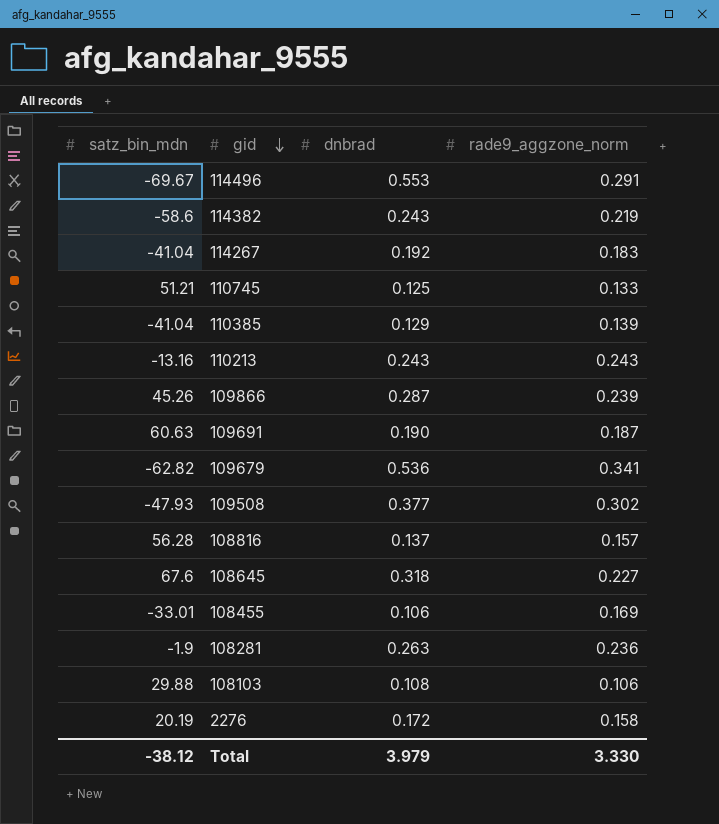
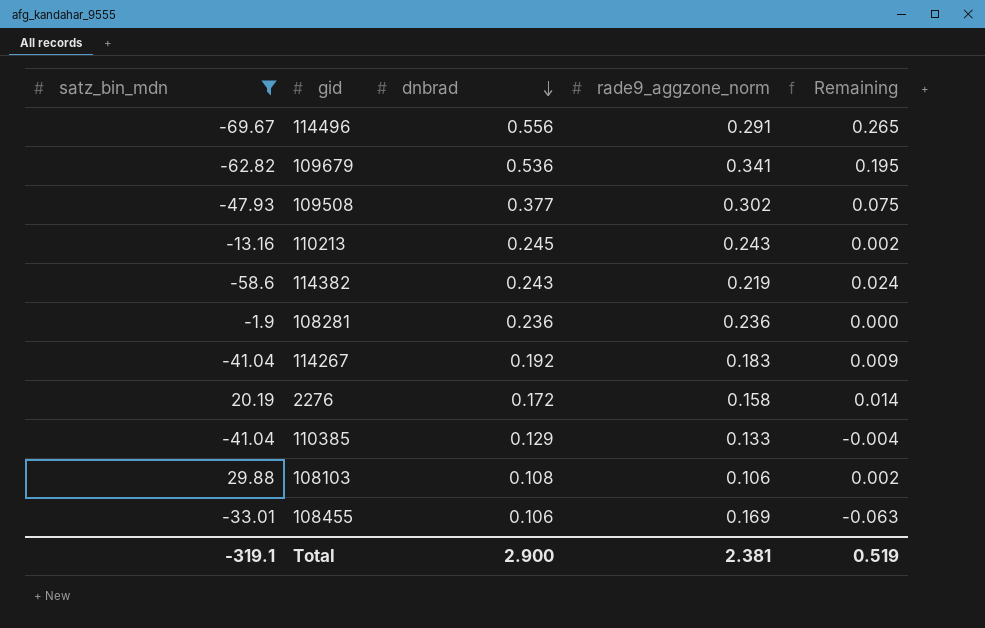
filter: none -> satz_bin_mdn <= 29.88
row order: gid descending -> dnbrad descending
column Remaining | formula: none -> [dnbrad] - [rade9_aggzone_norm]
114496 | dnbrad: 0.553 -> 0.556
110213 | dnbrad: 0.243 -> 0.245
108281 | dnbrad: 0.263 -> 0.236
110385 | rade9_aggzone_norm: 0.139 -> 0.133
Total | satz_bin_mdn: -38.12 -> -319.1
Total | dnbrad: 3.979 -> 2.900
Total | rade9_aggzone_norm: 3.330 -> 2.381

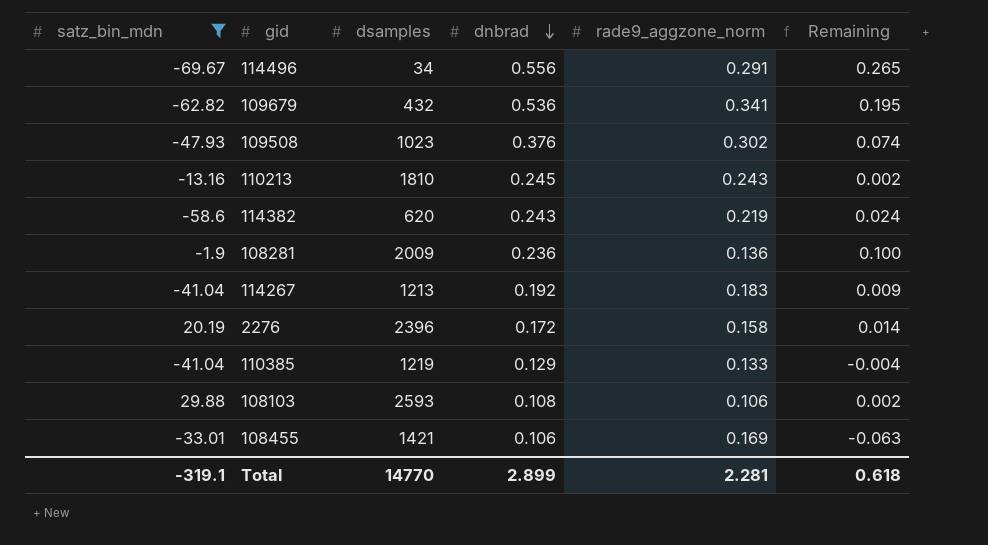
column dsamples | position: none -> 3
109508 | dnbrad: 0.377 -> 0.376
109508 | Remaining: 0.075 -> 0.074
108281 | rade9_aggzone_norm: 0.236 -> 0.136
108281 | Remaining: 0.000 -> 0.100
Total | dnbrad: 2.900 -> 2.899
Total | rade9_aggzone_norm: 2.381 -> 2.281
Total | Remaining: 0.519 -> 0.618

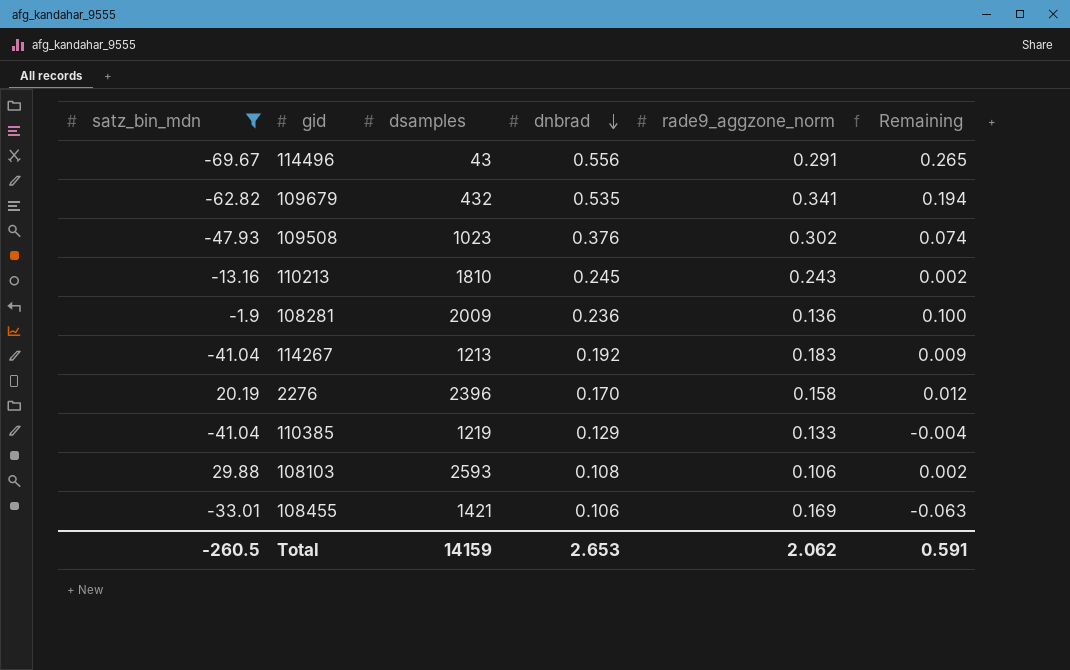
row 114382: -58.6 | 620 | 0.243 | 0.219 | 0.024 -> none
114496 | dsamples: 34 -> 43
109679 | dnbrad: 0.536 -> 0.535
109679 | Remaining: 0.195 -> 0.194
2276 | dnbrad: 0.172 -> 0.170
2276 | Remaining: 0.014 -> 0.012
Total | satz_bin_mdn: -319.1 -> -260.5
Total | dsamples: 14770 -> 14159
Total | dnbrad: 2.899 -> 2.653
Total | rade9_aggzone_norm: 2.281 -> 2.062
Total | Remaining: 0.618 -> 0.591

